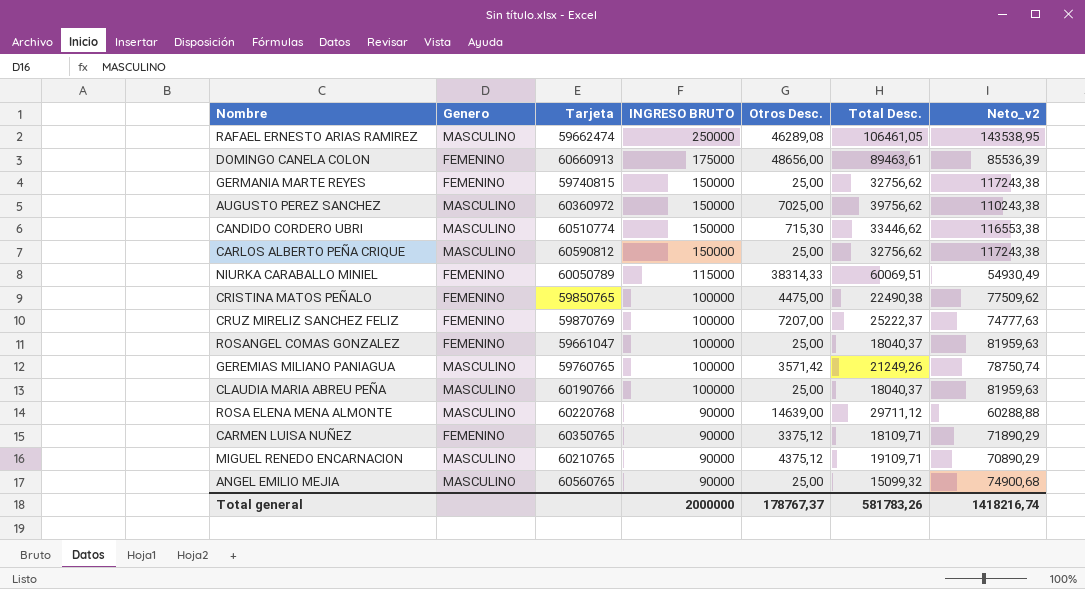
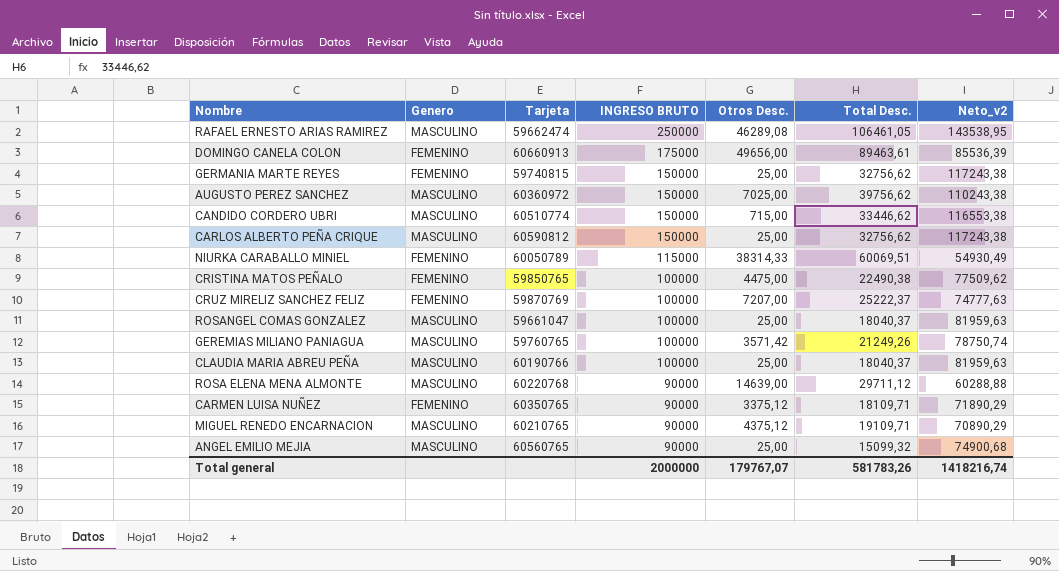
DOMINGO CANELA COLON | Otros Desc.: 48656,00 -> 49656,00
CANDIDO CORDERO UBRI | Otros Desc.: 715,30 -> 715,00
ROSANGEL COMAS GONZALEZ | Genero: FEMENINO -> MASCULINO
Total general | Otros Desc.: 178767,37 -> 179767,07

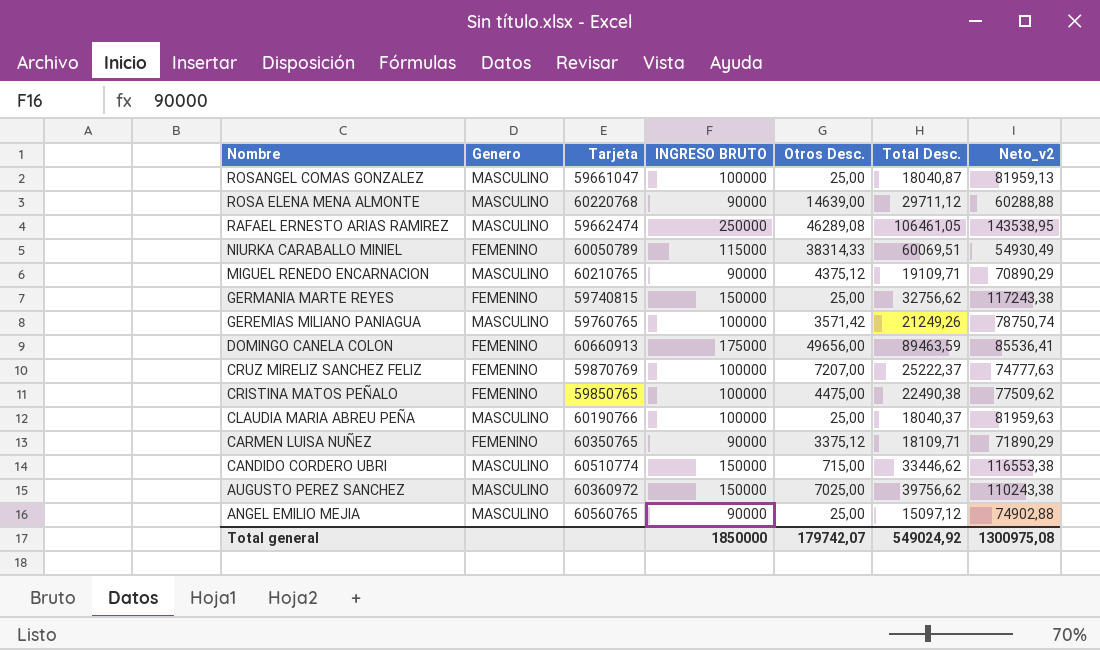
row order: INGRESO BRUTO descending -> Nombre descending
row CARLOS ALBERTO PEÑA CRIQUE: MASCULINO | 60590812 | 150000 | 25,00 | 32756,62 | 117243,38 -> none
ROSANGEL COMAS GONZALEZ | Total Desc.: 18040,37 -> 18040,87
ROSANGEL COMAS GONZALEZ | Neto_v2: 81959,63 -> 81959,13
DOMINGO CANELA COLON | Total Desc.: 89463,61 -> 89463,59
DOMINGO CANELA COLON | Neto_v2: 85536,39 -> 85536,41
ANGEL EMILIO MEJIA | Total Desc.: 15099,32 -> 15097,12
ANGEL EMILIO MEJIA | Neto_v2: 74900,68 -> 74902,88
Total general | INGRESO BRUTO: 2000000 -> 1850000
Total general | Otros Desc.: 179767,07 -> 179742,07
Total general | Total Desc.: 581783,26 -> 549024,92
Total general | Neto_v2: 1418216,74 -> 1300975,08

